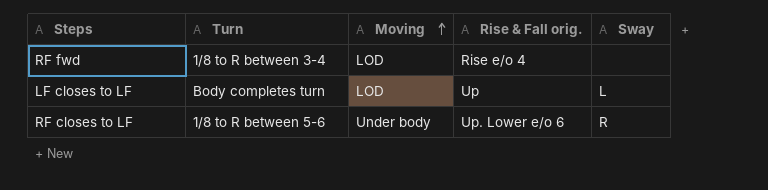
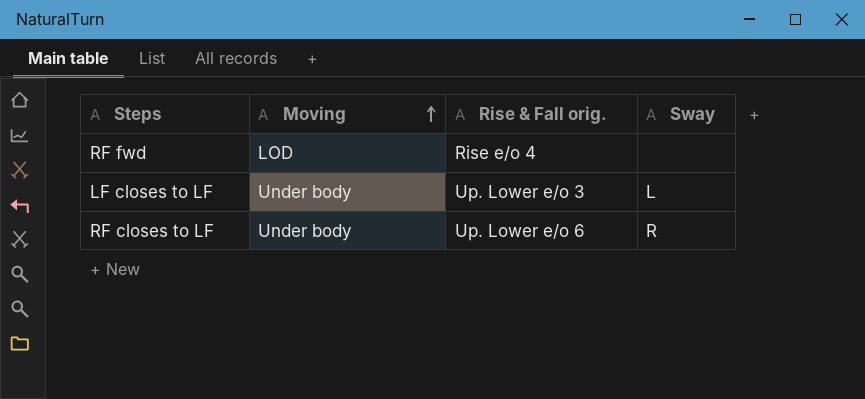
column Turn | position: 2 -> none
LF closes to LF | Moving: LOD -> Under body
LF closes to LF | Rise & Fall orig.: Up -> Up. Lower e/o 3

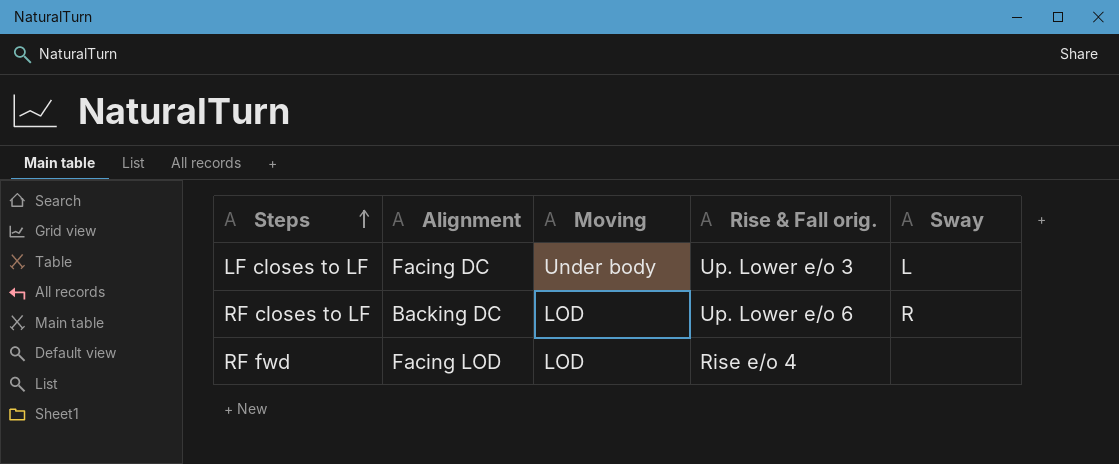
row order: Moving ascending -> Steps ascending
column Alignment | position: none -> 2
RF closes to LF | Moving: Under body -> LOD

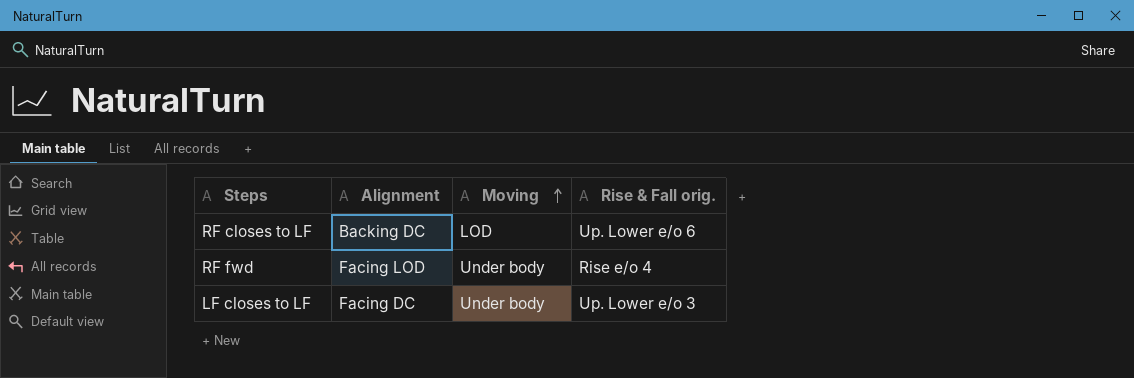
row order: Steps ascending -> Moving ascending
column Sway | position: 5 -> none
RF fwd | Moving: LOD -> Under body

